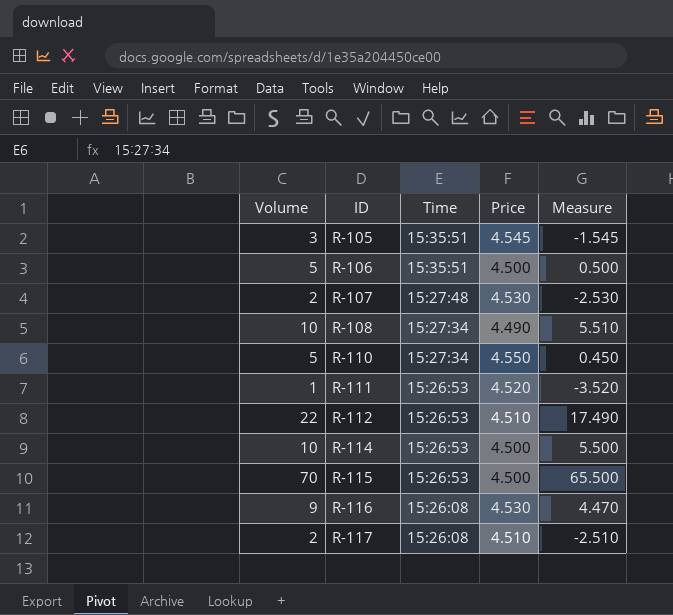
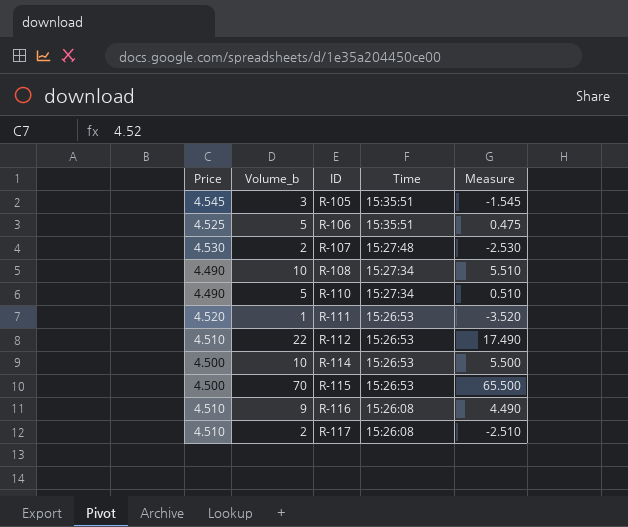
column Price | position: 4 -> 1
column name: Volume -> Volume_b
R-106 | Price: 4.500 -> 4.525
R-106 | Measure: 0.500 -> 0.475
R-110 | Price: 4.550 -> 4.490
R-110 | Measure: 0.450 -> 0.510
R-116 | Price: 4.530 -> 4.510
R-116 | Measure: 4.470 -> 4.490

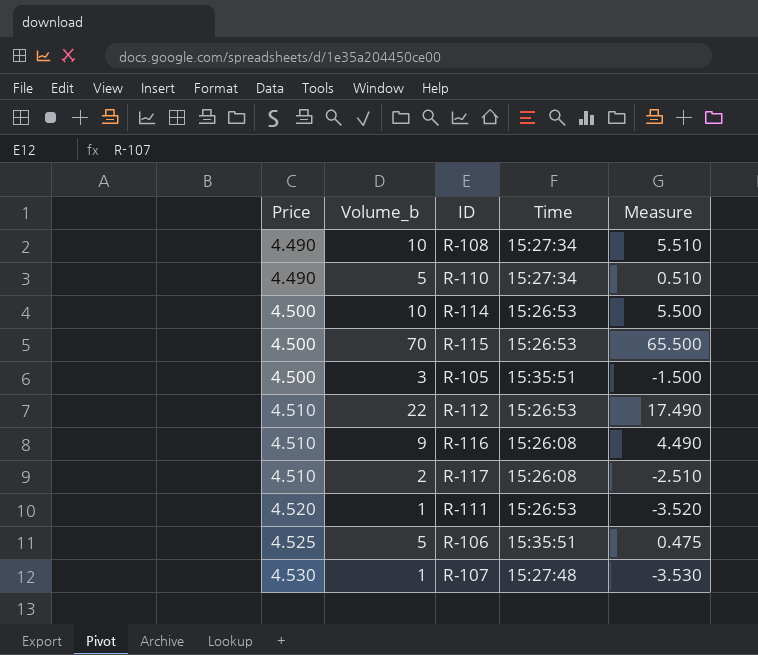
row order: ID ascending -> Price ascending
R-105 | Price: 4.545 -> 4.500
R-105 | Measure: -1.545 -> -1.500
R-107 | Volume_b: 2 -> 1
R-107 | Measure: -2.530 -> -3.530

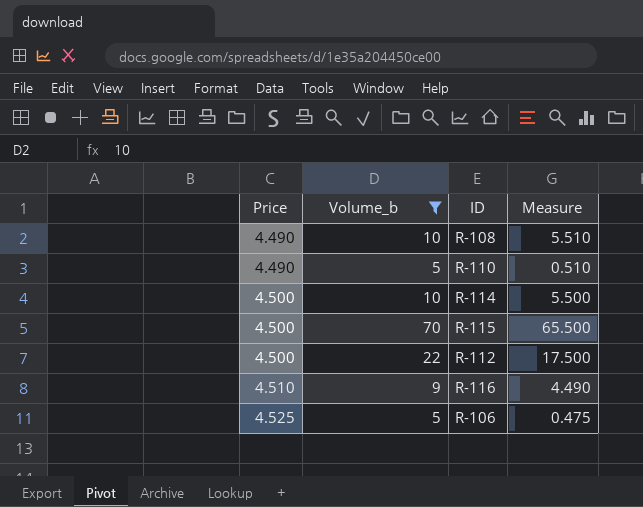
filter: none -> Volume_b >= 5
column Time | position: 4 -> none
R-112 | Price: 4.510 -> 4.500
R-112 | Measure: 17.490 -> 17.500

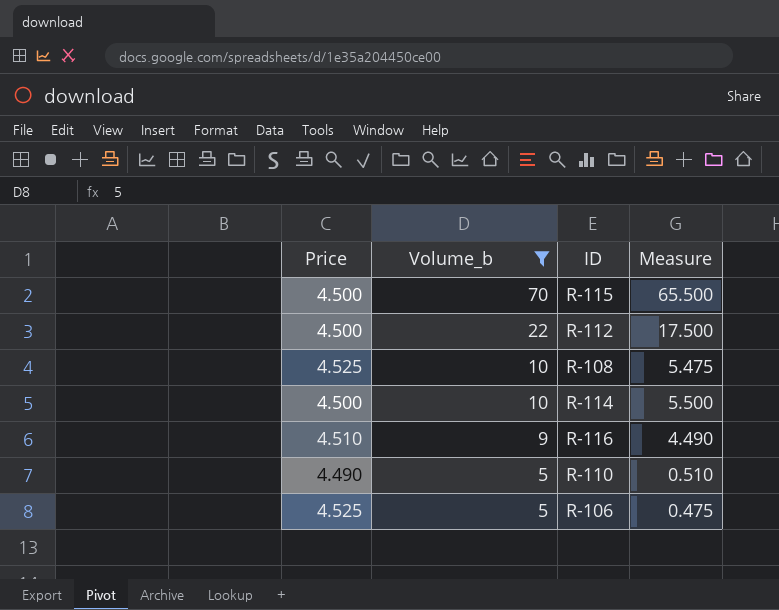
row order: Price ascending -> Volume_b descending
R-108 | Price: 4.490 -> 4.525
R-108 | Measure: 5.510 -> 5.475

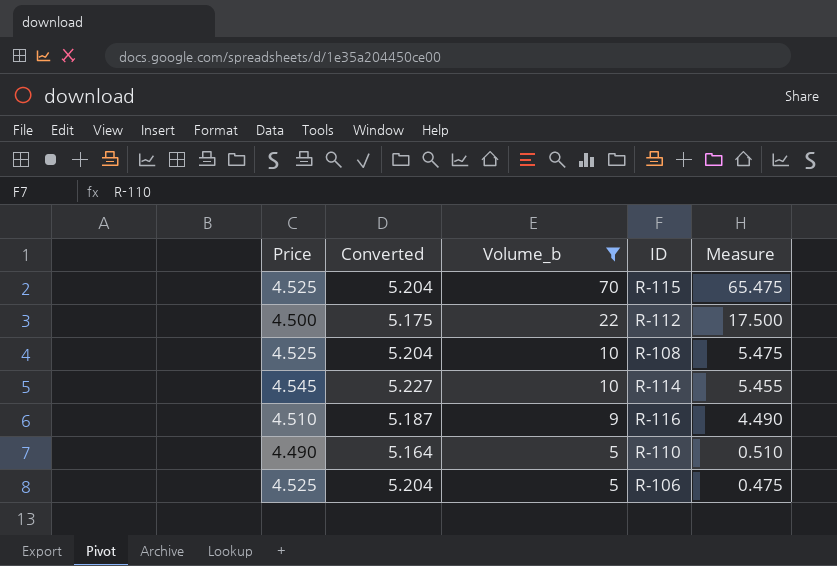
column Converted | formula: none -> [Price] * 1.15
R-115 | Price: 4.500 -> 4.525
R-115 | Measure: 65.500 -> 65.475
R-114 | Price: 4.500 -> 4.545
R-114 | Measure: 5.500 -> 5.455

